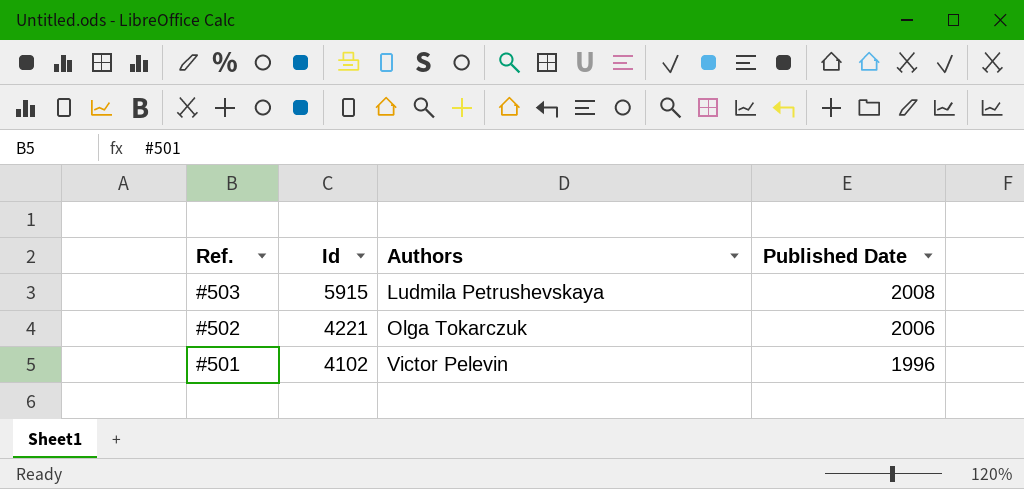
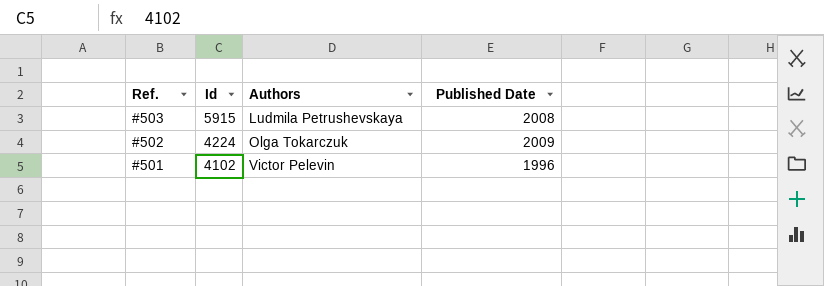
#502 | Id: 4221 -> 4224
#502 | Published Date: 2006 -> 2009

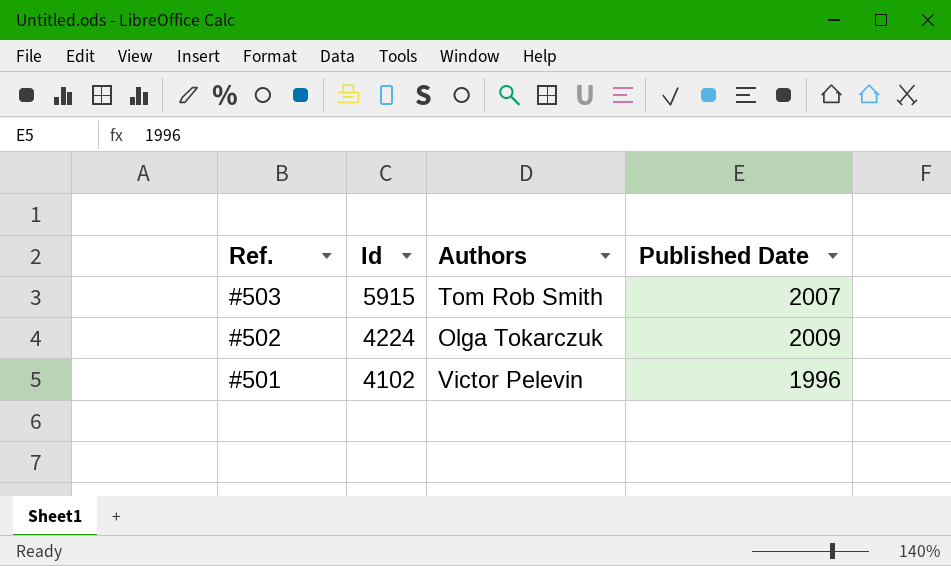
#503 | Authors: Ludmila Petrushevskaya -> Tom Rob Smith
#503 | Published Date: 2008 -> 2007

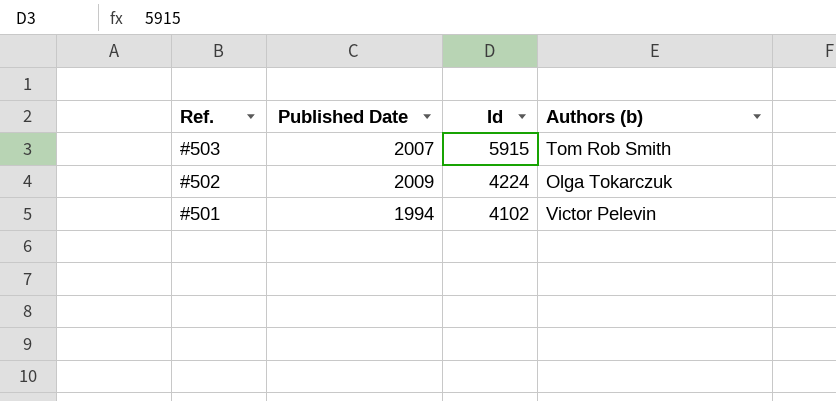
column Published Date | position: 4 -> 2
column name: Authors -> Authors (b)
#501 | Published Date: 1996 -> 1994

